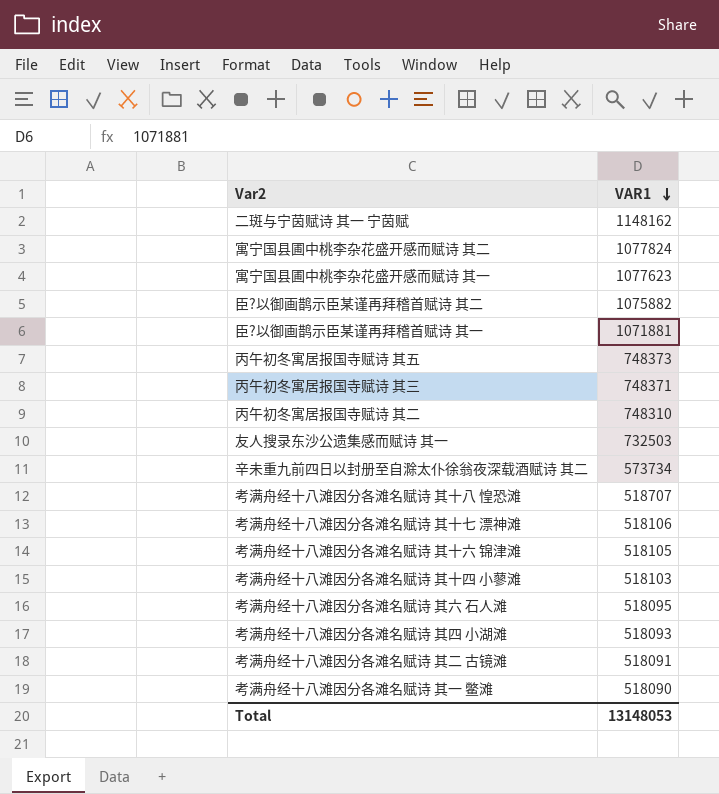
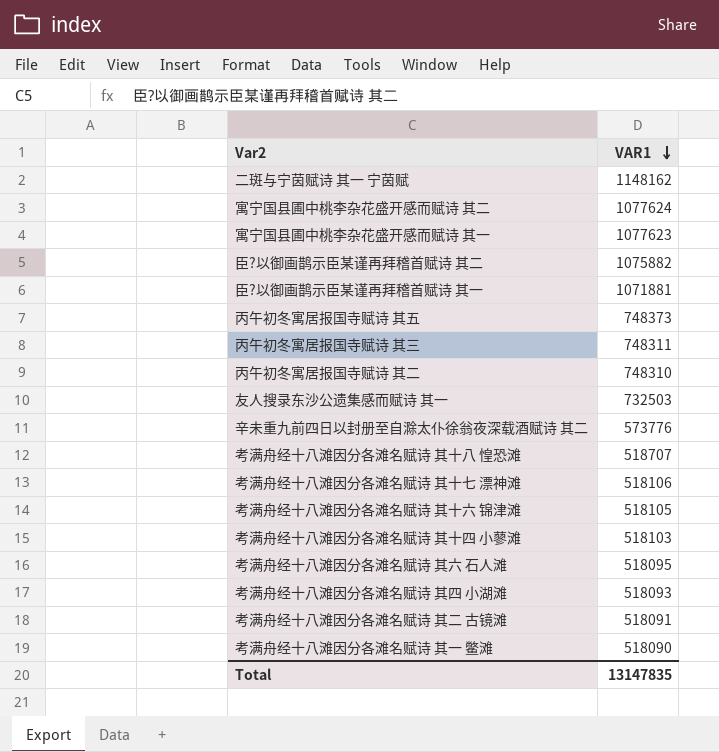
寓宁国县圃中桃李杂花盛开感而赋诗 其二 | VAR1: 1077824 -> 1077624
丙午初冬寓居报国寺赋诗 其三 | VAR1: 748371 -> 748311
辛未重九前四日以封册至自滁太仆徐翁夜深载酒赋诗 其二 | VAR1: 573734 -> 573776
Total | VAR1: 13148053 -> 13147835

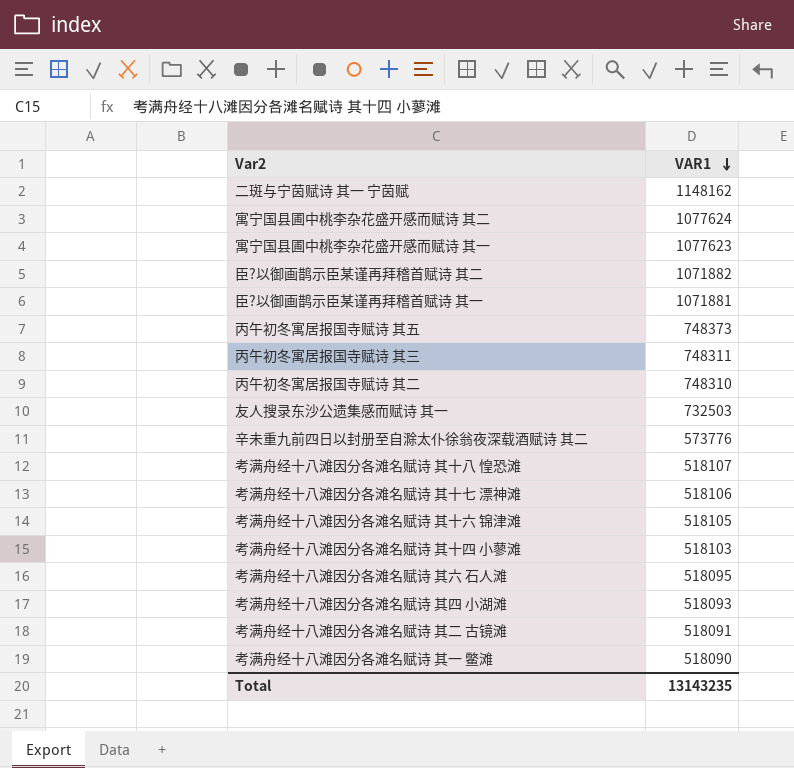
臣?以御画鹊示臣某谨再拜稽首赋诗 其二 | VAR1: 1075882 -> 1071882
考满舟经十八滩因分各滩名赋诗 其十八 惶恐滩 | VAR1: 518707 -> 518107
Total | VAR1: 13147835 -> 13143235

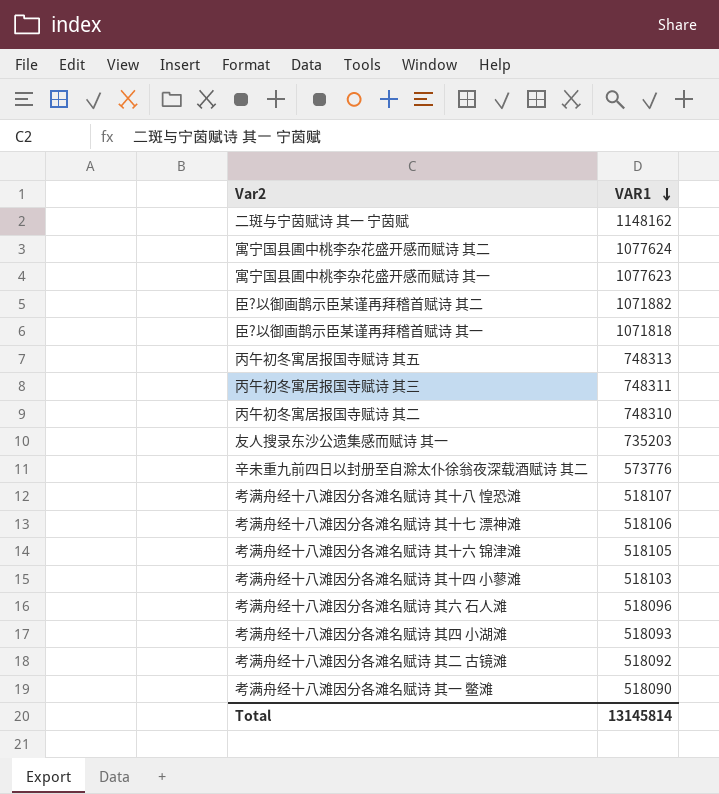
臣?以御画鹊示臣某谨再拜稽首赋诗 其一 | VAR1: 1071881 -> 1071818
丙午初冬寓居报国寺赋诗 其五 | VAR1: 748373 -> 748313
友人搜录东沙公遗集感而赋诗 其一 | VAR1: 732503 -> 735203
考满舟经十八滩因分各滩名赋诗 其六 石人滩 | VAR1: 518095 -> 518096
考满舟经十八滩因分各滩名赋诗 其二 古镜滩 | VAR1: 518091 -> 518092
Total | VAR1: 13143235 -> 13145814

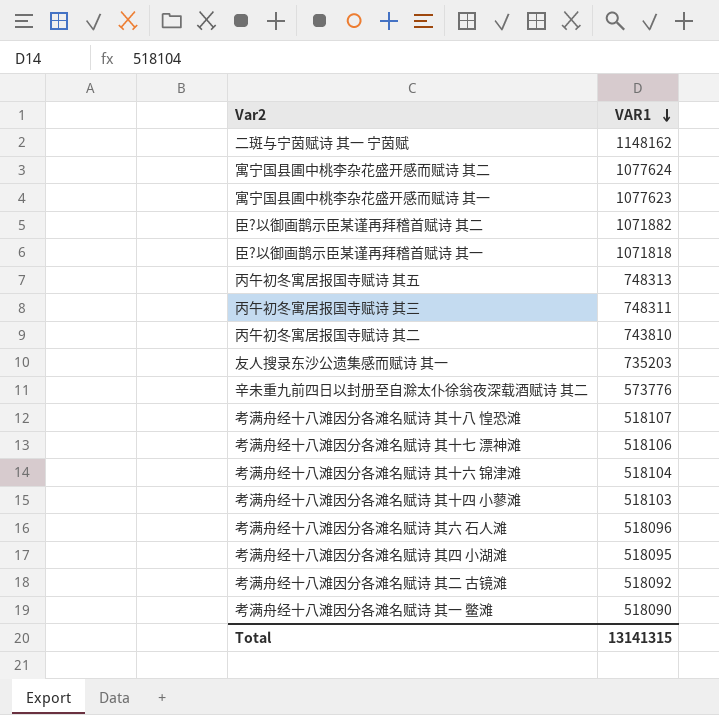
丙午初冬寓居报国寺赋诗 其二 | VAR1: 748310 -> 743810
考满舟经十八滩因分各滩名赋诗 其十六 锦津滩 | VAR1: 518105 -> 518104
考满舟经十八滩因分各滩名赋诗 其四 小湖滩 | VAR1: 518093 -> 518095
Total | VAR1: 13145814 -> 13141315

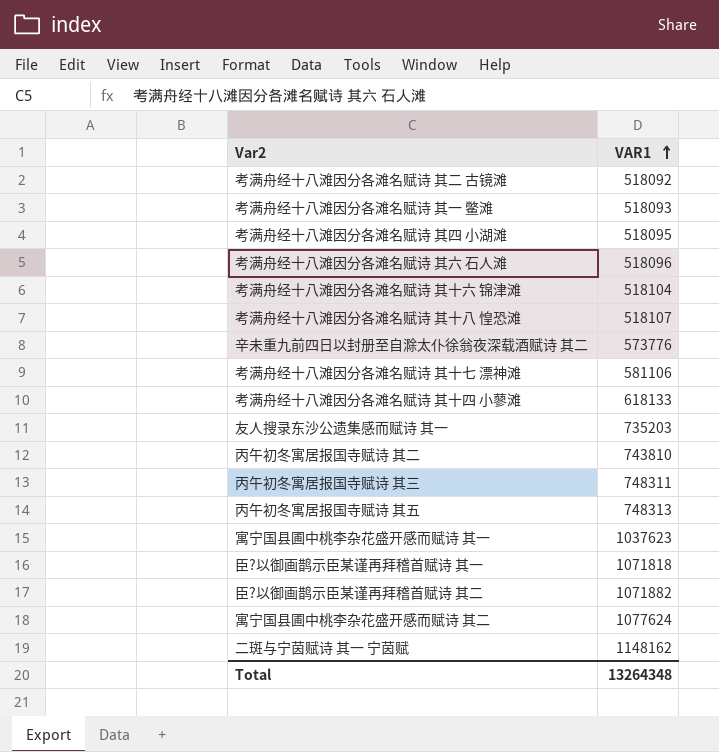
row order: VAR1 descending -> VAR1 ascending
考满舟经十八滩因分各滩名赋诗 其一 鳖滩 | VAR1: 518090 -> 518093
考满舟经十八滩因分各滩名赋诗 其十七 漂神滩 | VAR1: 518106 -> 581106
考满舟经十八滩因分各滩名赋诗 其十四 小蓼滩 | VAR1: 518103 -> 618133
寓宁国县圃中桃李杂花盛开感而赋诗 其一 | VAR1: 1077623 -> 1037623
Total | VAR1: 13141315 -> 13264348

